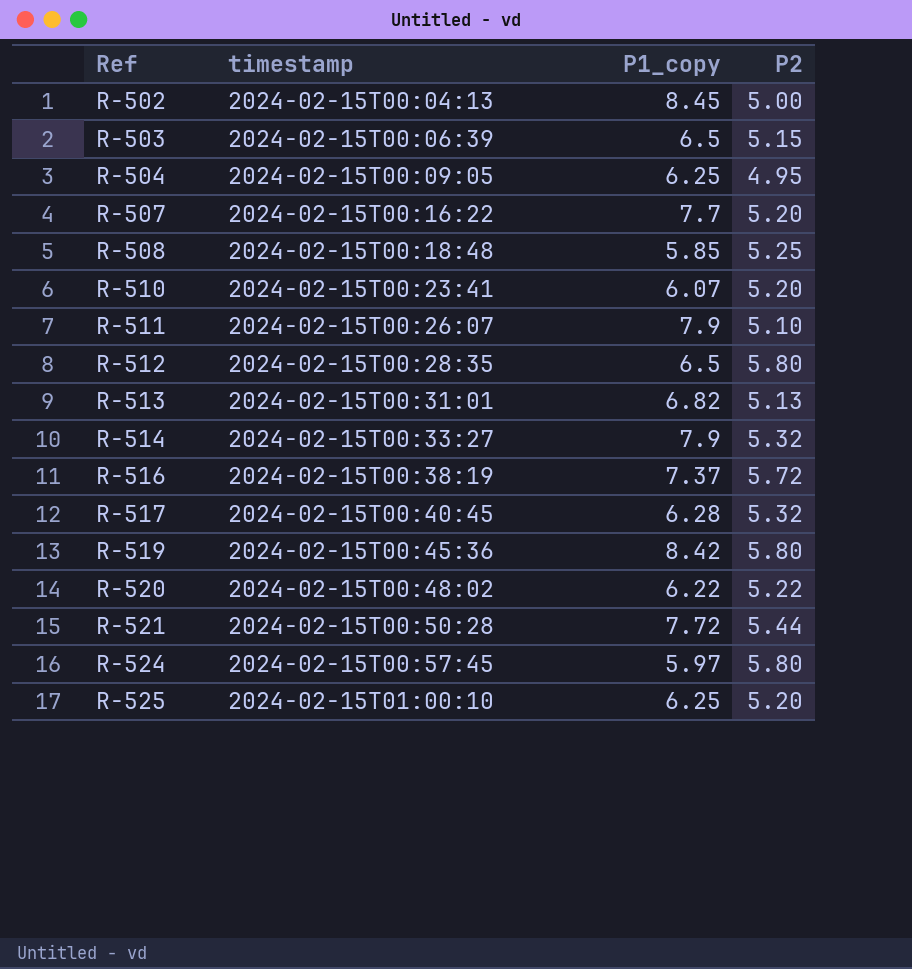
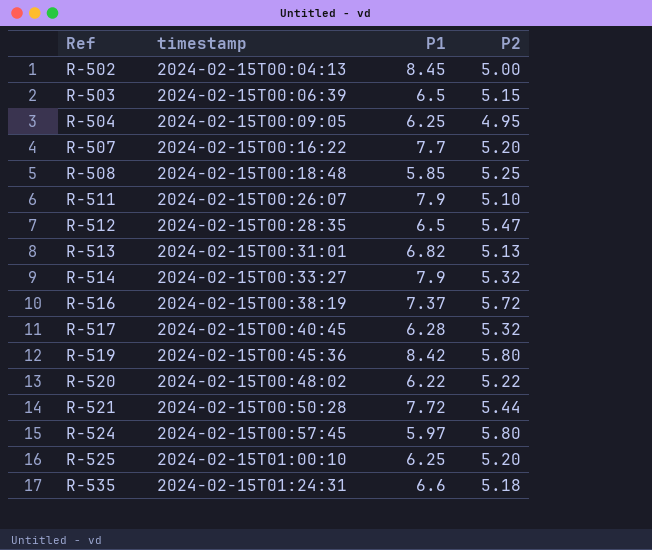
column name: P1_copy -> P1
row R-510: 2024-02-15T00:23:41 | 6.07 | 5.20 -> none
R-512 | P2: 5.80 -> 5.47
row R-535: none -> 2024-02-15T01:24:31 | 6.6 | 5.18

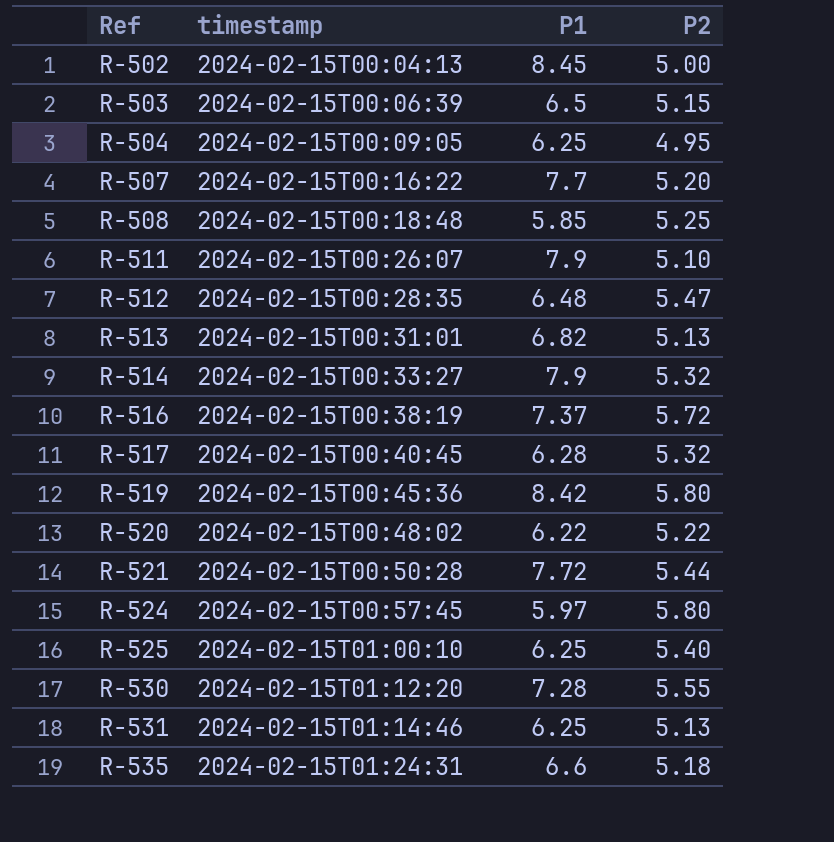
R-512 | P1: 6.5 -> 6.48
R-525 | P2: 5.20 -> 5.40
row R-530: none -> 2024-02-15T01:12:20 | 7.28 | 5.55
row R-531: none -> 2024-02-15T01:14:46 | 6.25 | 5.13

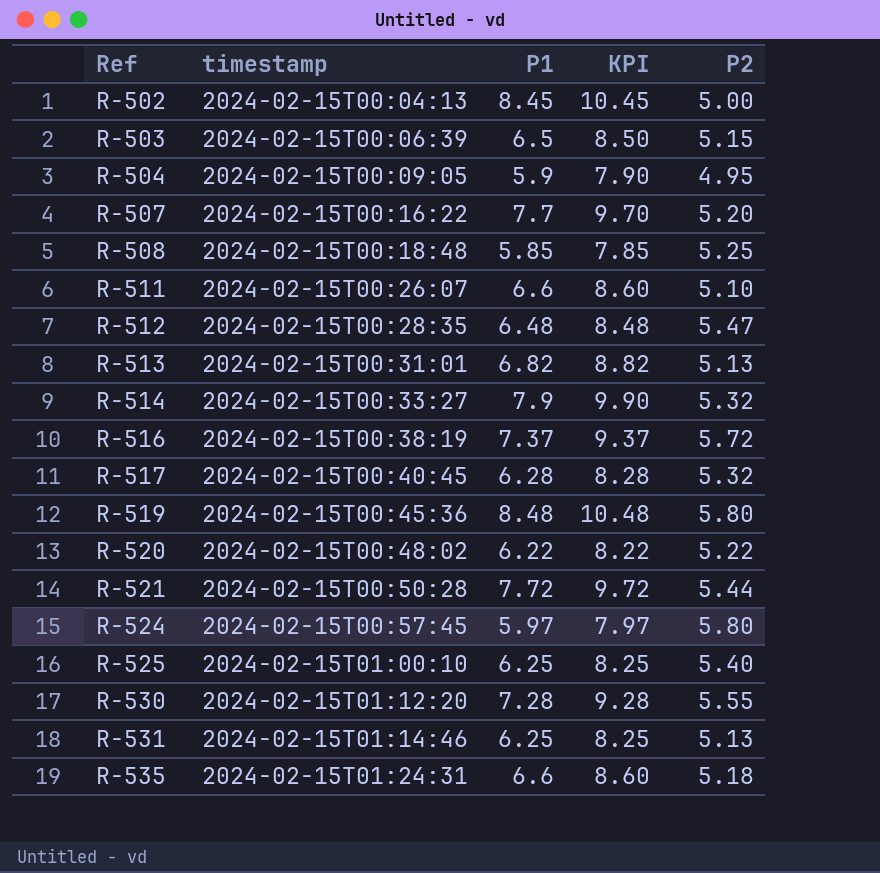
column KPI | formula: none -> [P1] + 2
R-504 | P1: 6.25 -> 5.9
R-511 | P1: 7.9 -> 6.6
R-519 | P1: 8.42 -> 8.48

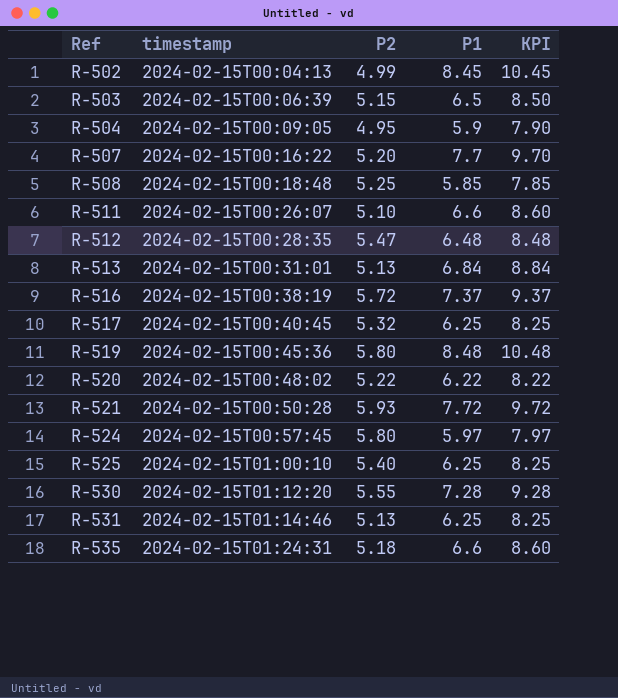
column P2 | position: 5 -> 3
row R-514: 2024-02-15T00:33:27 | 7.9 | 9.90 | 5.32 -> none
R-502 | P2: 5.00 -> 4.99
R-513 | P1: 6.82 -> 6.84
R-513 | KPI: 8.82 -> 8.84
R-517 | P1: 6.28 -> 6.25
R-517 | KPI: 8.28 -> 8.25
R-521 | P2: 5.44 -> 5.93

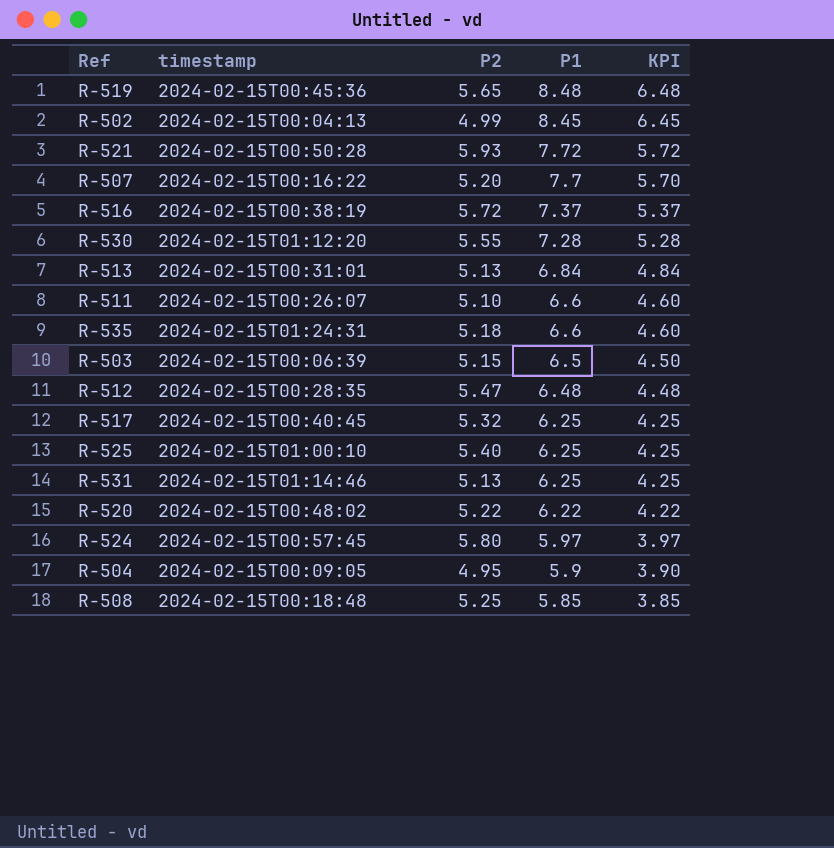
row order: Ref ascending -> P1 descending
column KPI | formula: [P1] + 2 -> [P1] - 2
R-519 | P2: 5.80 -> 5.65

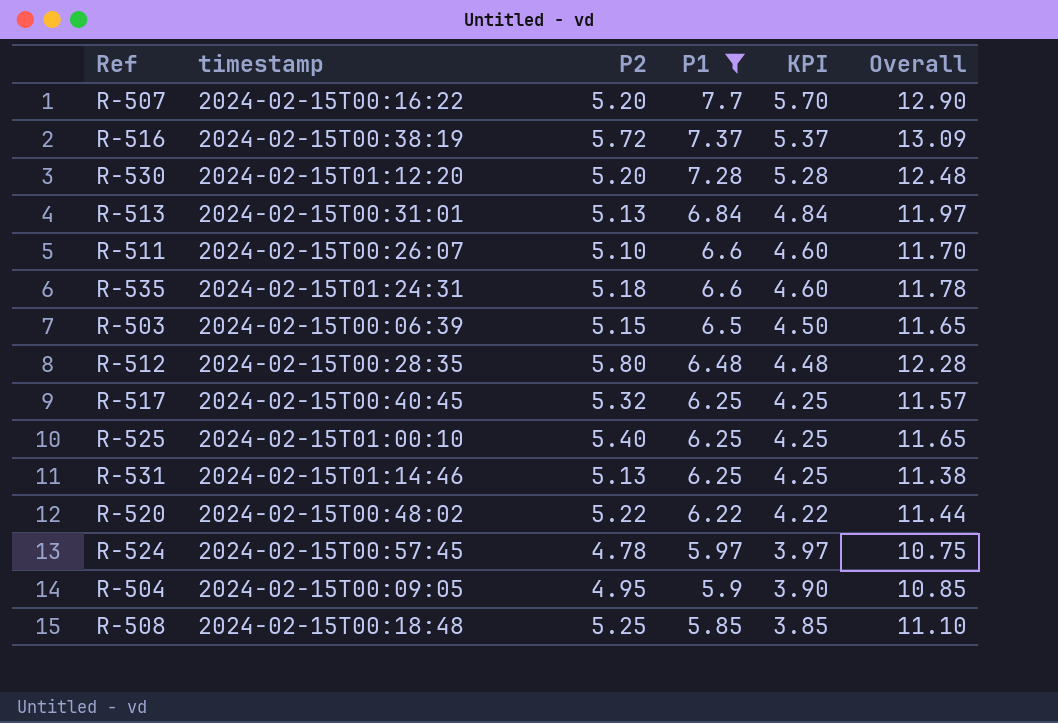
filter: none -> P1 <= 7.7
column Overall | formula: none -> [P2] + [P1]
R-530 | P2: 5.55 -> 5.20
R-512 | P2: 5.47 -> 5.80
R-524 | P2: 5.80 -> 4.78

